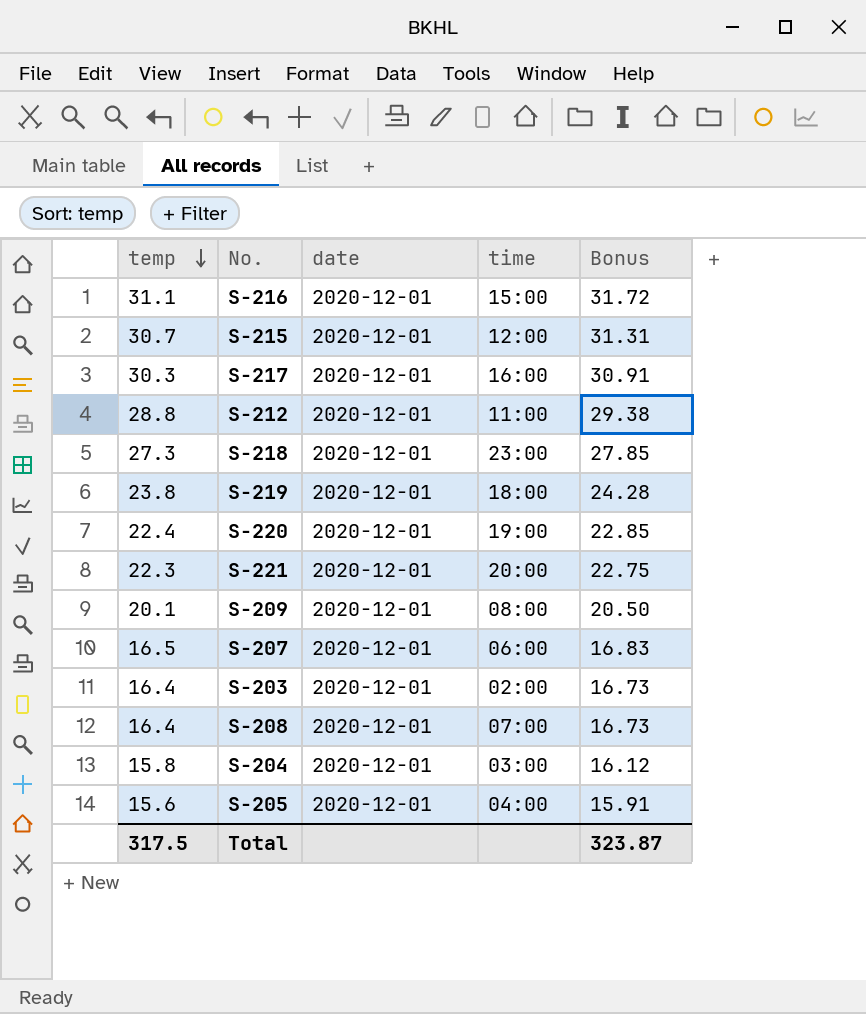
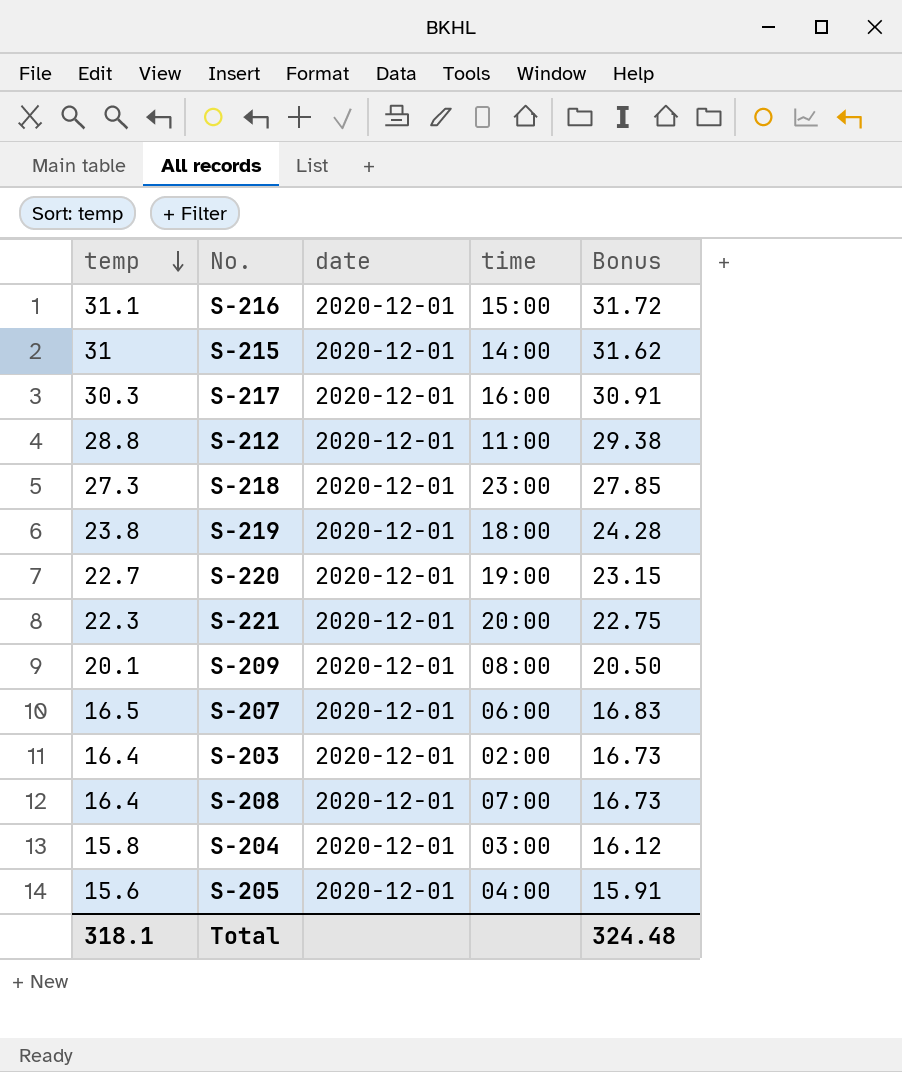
S-215 | temp: 30.7 -> 31
S-215 | time: 12:00 -> 14:00
S-215 | Bonus: 31.31 -> 31.62
S-220 | temp: 22.4 -> 22.7
S-220 | Bonus: 22.85 -> 23.15
Total | temp: 317.5 -> 318.1
Total | Bonus: 323.87 -> 324.48

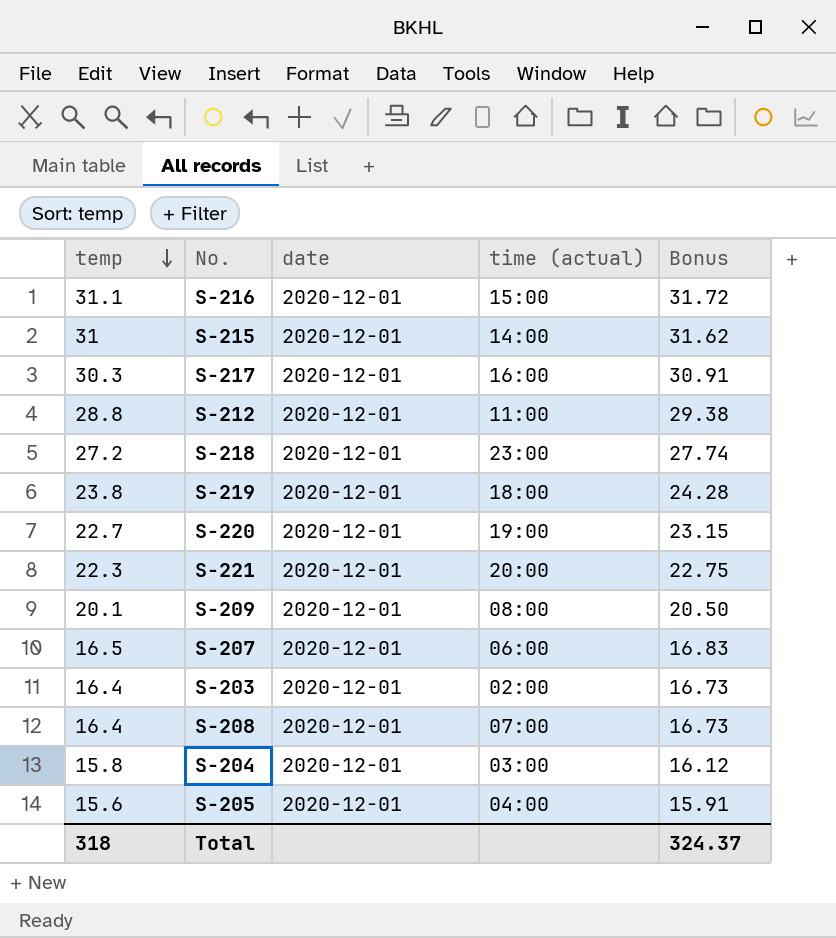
column name: time -> time (actual)
S-218 | temp: 27.3 -> 27.2
S-218 | Bonus: 27.85 -> 27.74
Total | temp: 318.1 -> 318
Total | Bonus: 324.48 -> 324.37

